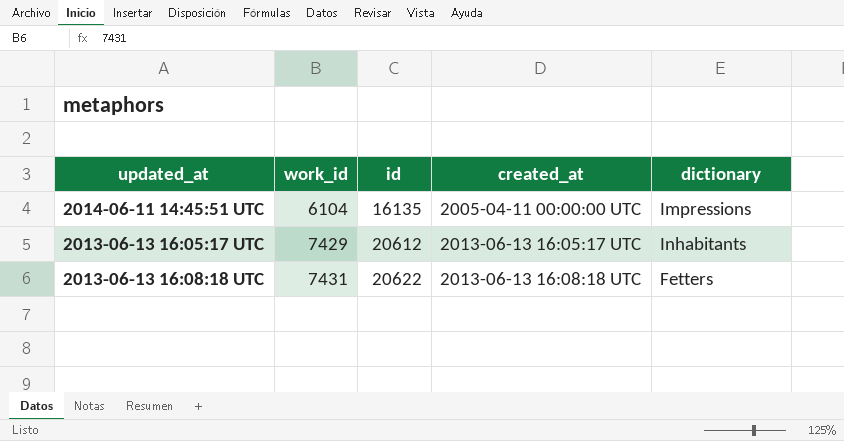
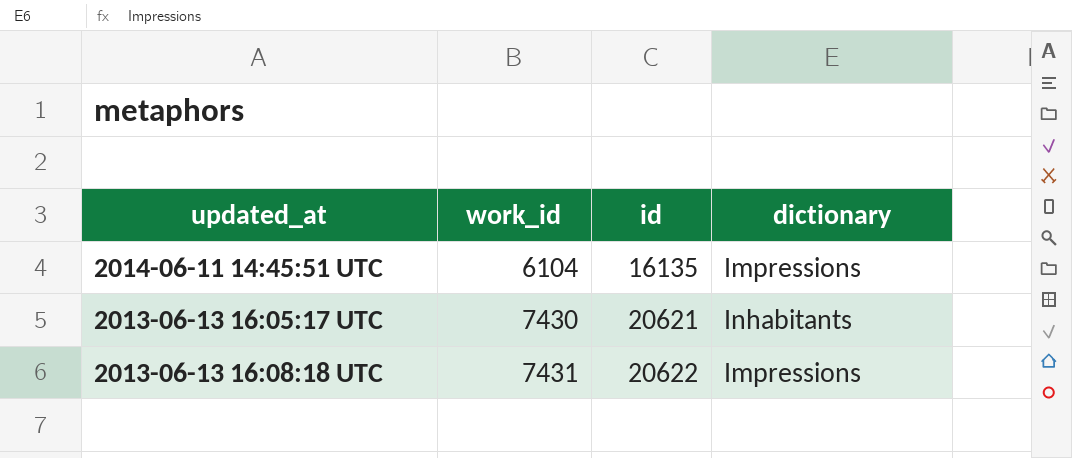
column created_at | position: 4 -> none
2013-06-13 16:05:17 UTC | work_id: 7429 -> 7430
2013-06-13 16:05:17 UTC | id: 20612 -> 20621
2013-06-13 16:08:18 UTC | dictionary: Fetters -> Impressions

